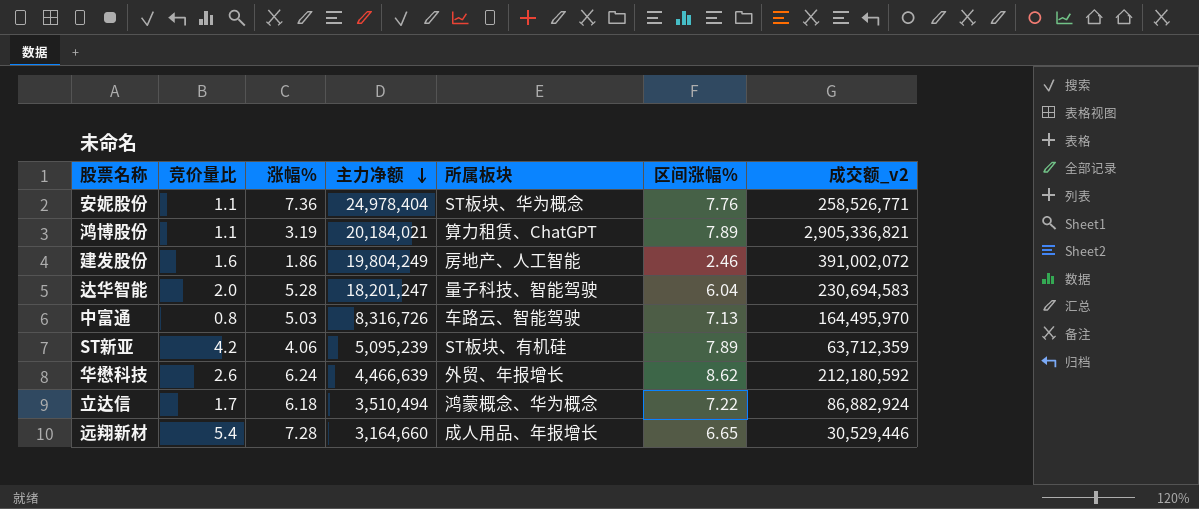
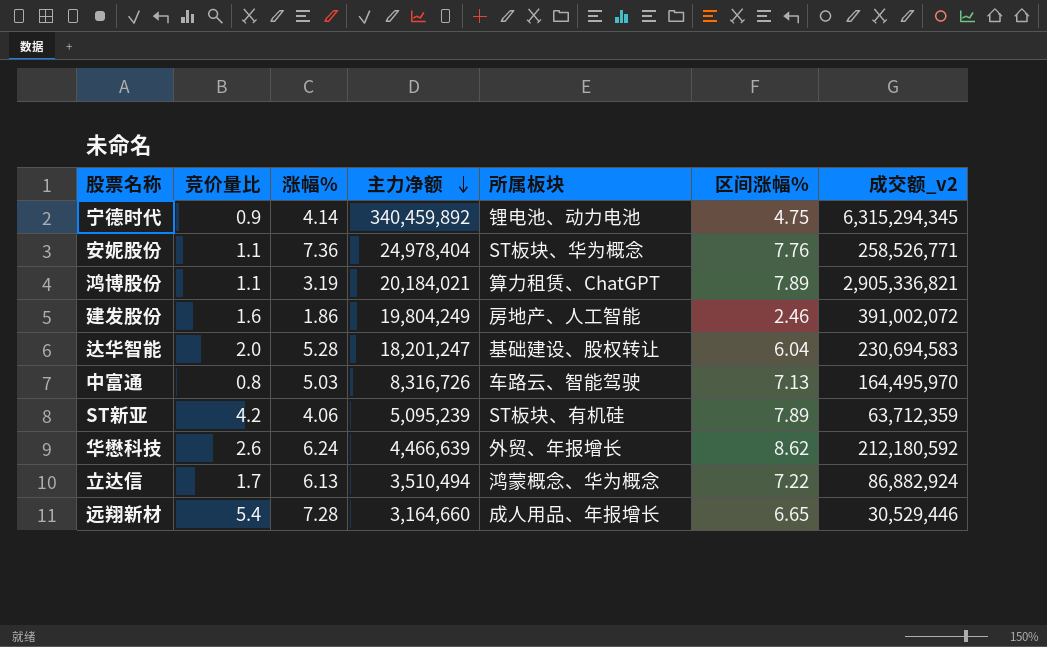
row 宁德时代: none -> 0.9 | 4.14 | 340,459,892 | 锂电池、动力电池 | 4.75 | 6,315,294,345
达华智能 | 所属板块: 量子科技、智能驾驶 -> 基础建设、股权转让
立达信 | 涨幅%: 6.18 -> 6.13

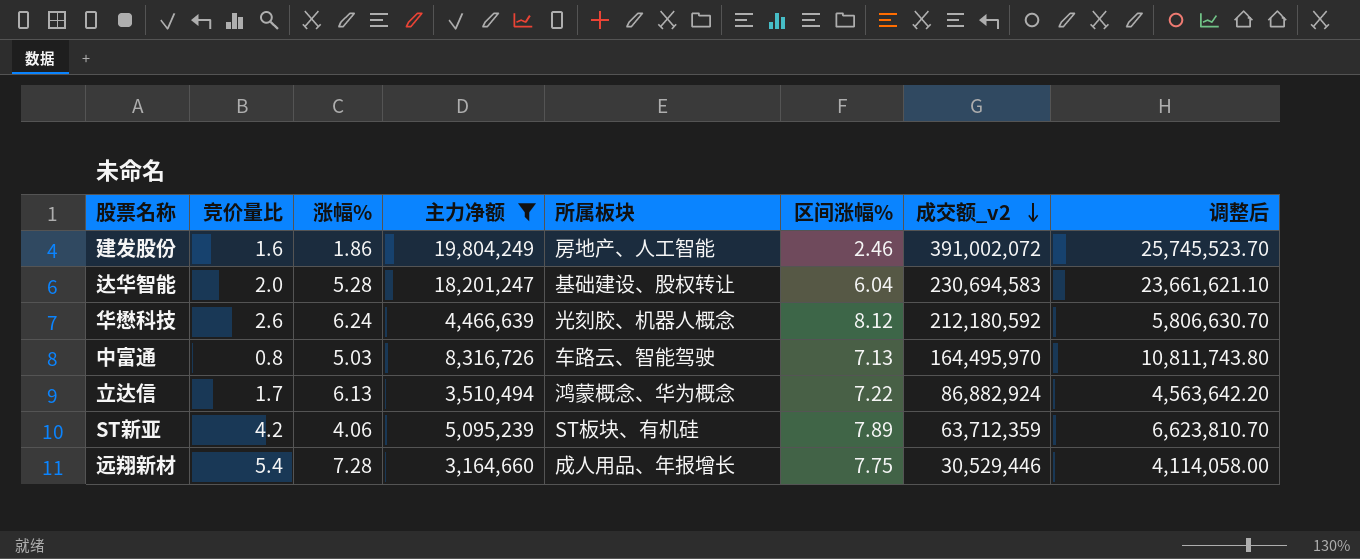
filter: none -> 主力净额 <= 19,804,249
row order: 主力净额 descending -> 成交额_v2 descending
column 调整后 | formula: none -> [主力净额] * 1.3
华懋科技 | 所属板块: 外贸、年报增长 -> 光刻胶、机器人概念
华懋科技 | 区间涨幅%: 8.62 -> 8.12
远翔新材 | 区间涨幅%: 6.65 -> 7.75

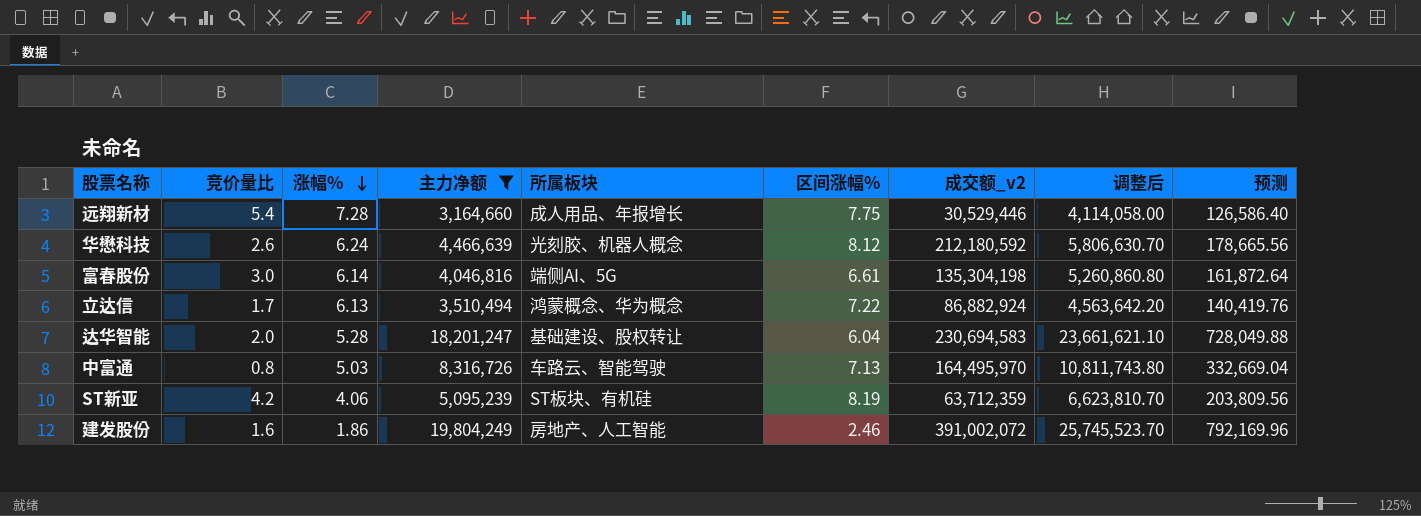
row order: 成交额_v2 descending -> 涨幅% descending
column 预测 | formula: none -> [主力净额] * 0.04
row 富春股份: none -> 3.0 | 6.14 | 4,046,816 | 端侧AI、5G | 6.61 | 135,304,198 | 5,260,860.80 | 161,872.64
ST新亚 | 区间涨幅%: 7.89 -> 8.19

